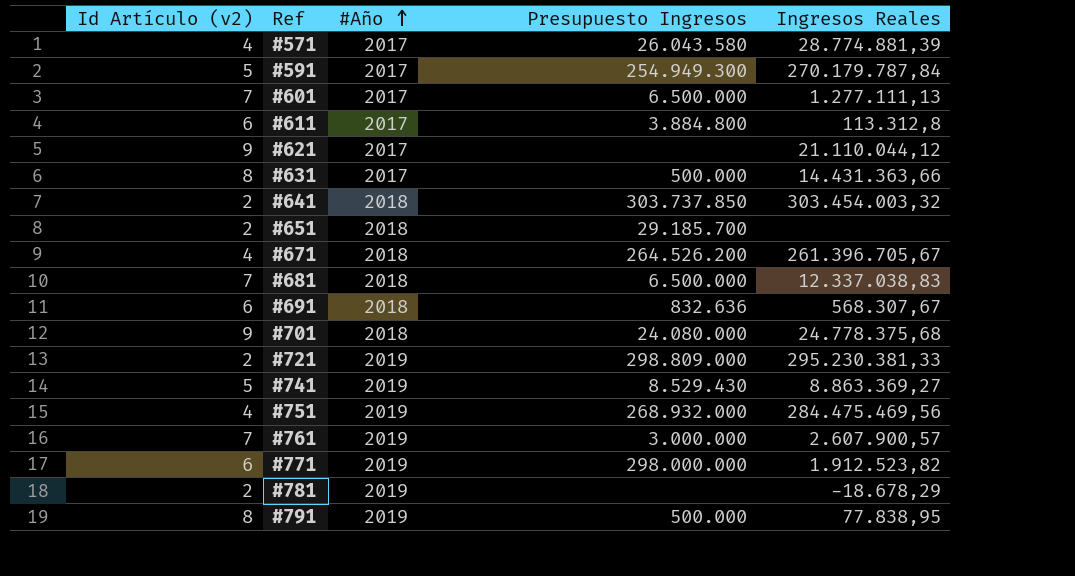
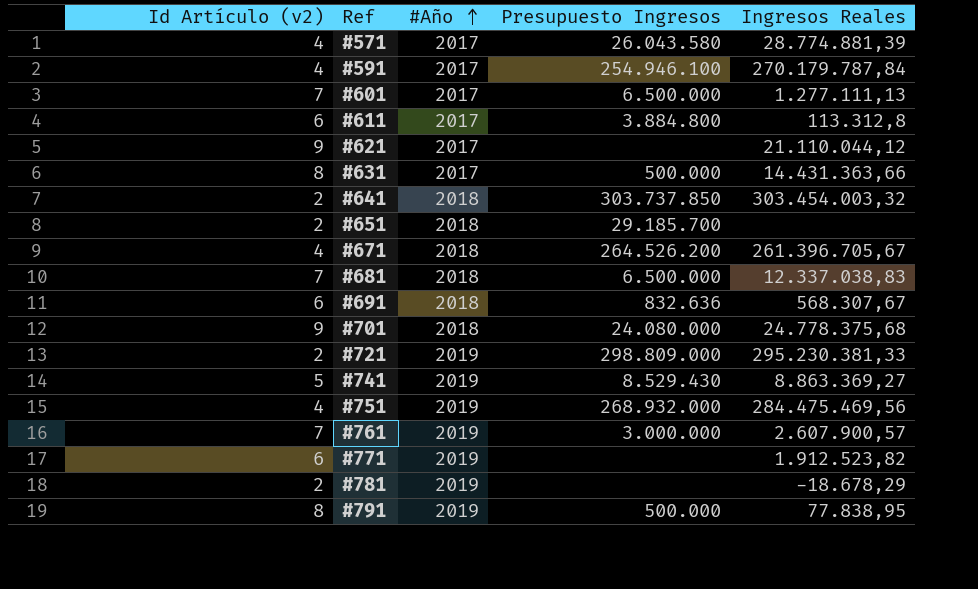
#591 | Id Artículo (v2): 5 -> 4
#591 | Presupuesto Ingresos: 254.949.300 -> 254.946.100
#771 | Presupuesto Ingresos: 298.000.000 -> none

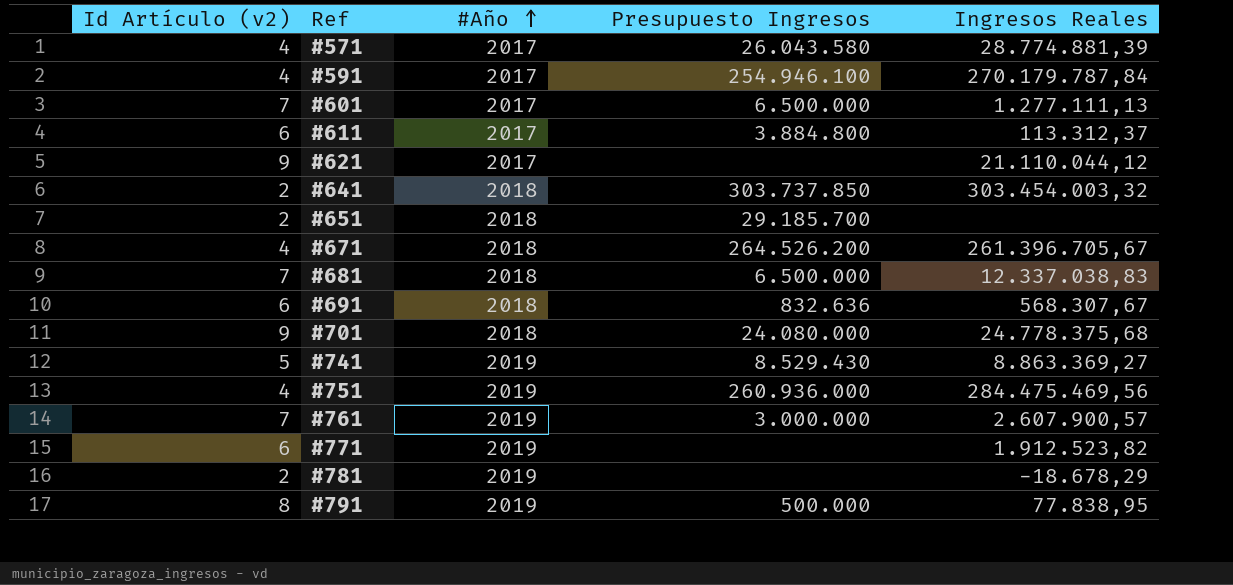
row #631: 8 | 2017 | 500.000 | 14.431.363,66 -> none
row #721: 2 | 2019 | 298.809.000 | 295.230.381,33 -> none
#611 | Ingresos Reales: 113.312,8 -> 113.312,37
#751 | Presupuesto Ingresos: 268.932.000 -> 260.936.000

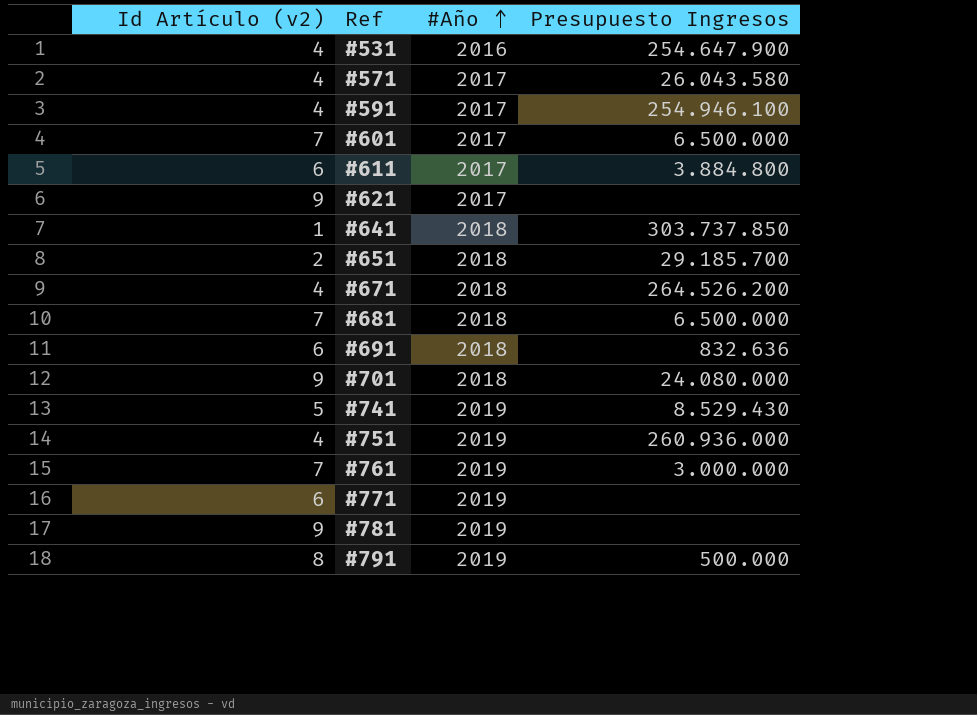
column Ingresos Reales | position: 5 -> none
row #531: none -> 4 | 2016 | 254.647.900
#641 | Id Artículo (v2): 2 -> 1
#781 | Id Artículo (v2): 2 -> 9

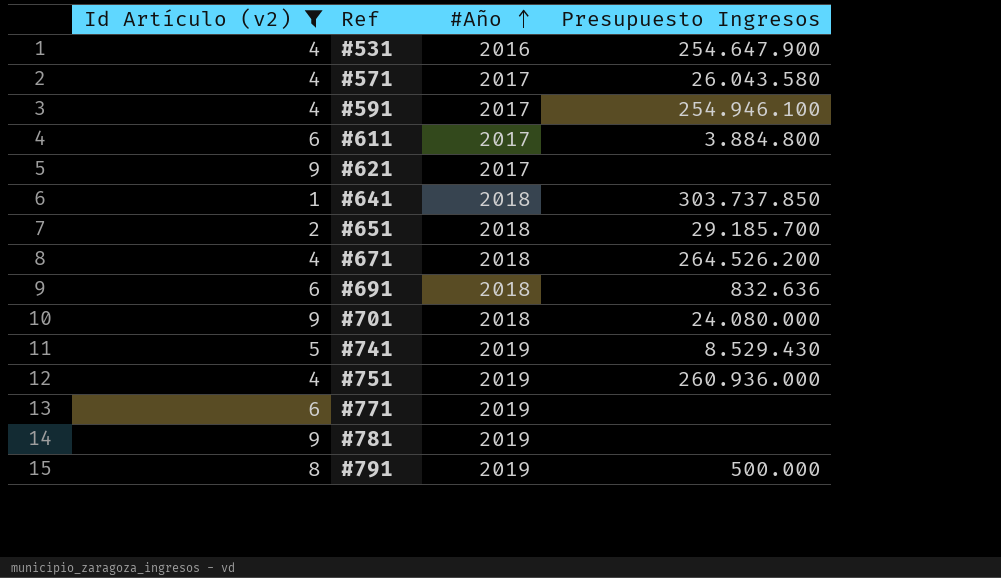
filter: none -> Id Artículo (v2) != 7

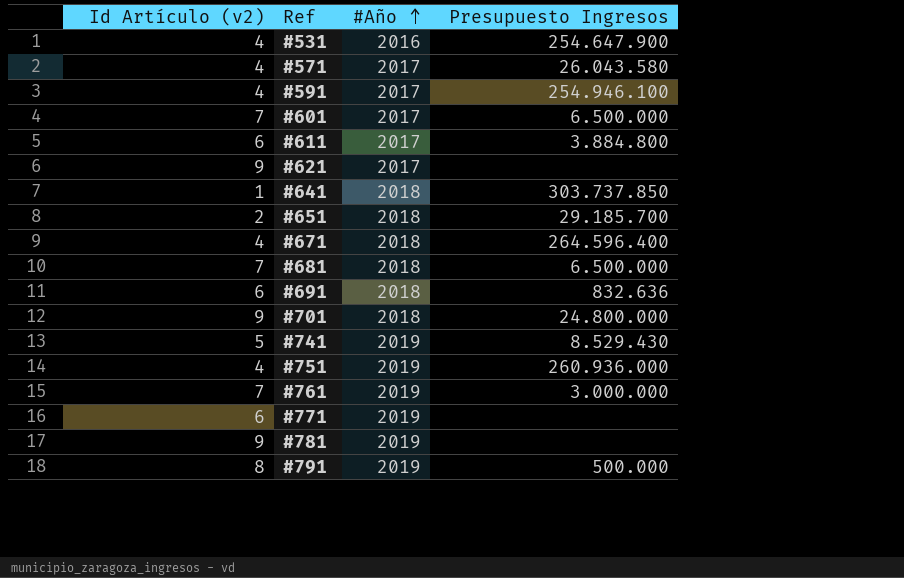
filter: Id Artículo (v2) != 7 -> none
#671 | Presupuesto Ingresos: 264.526.200 -> 264.596.400
#701 | Presupuesto Ingresos: 24.080.000 -> 24.800.000

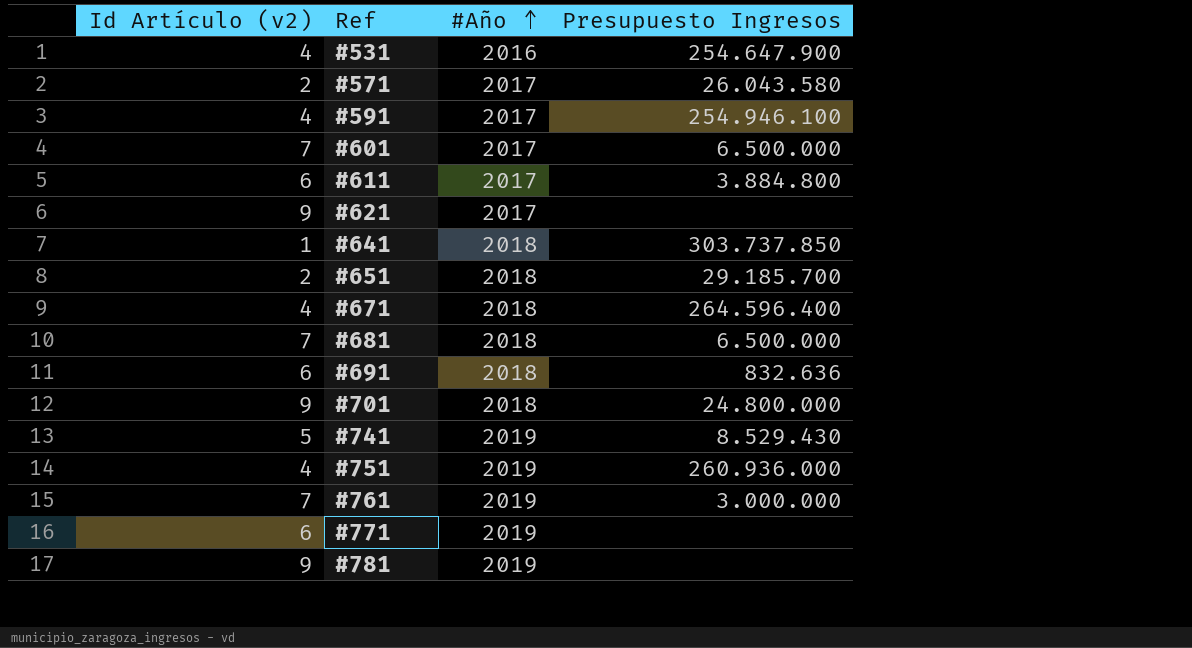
row #791: 8 | 2019 | 500.000 -> none
#571 | Id Artículo (v2): 4 -> 2

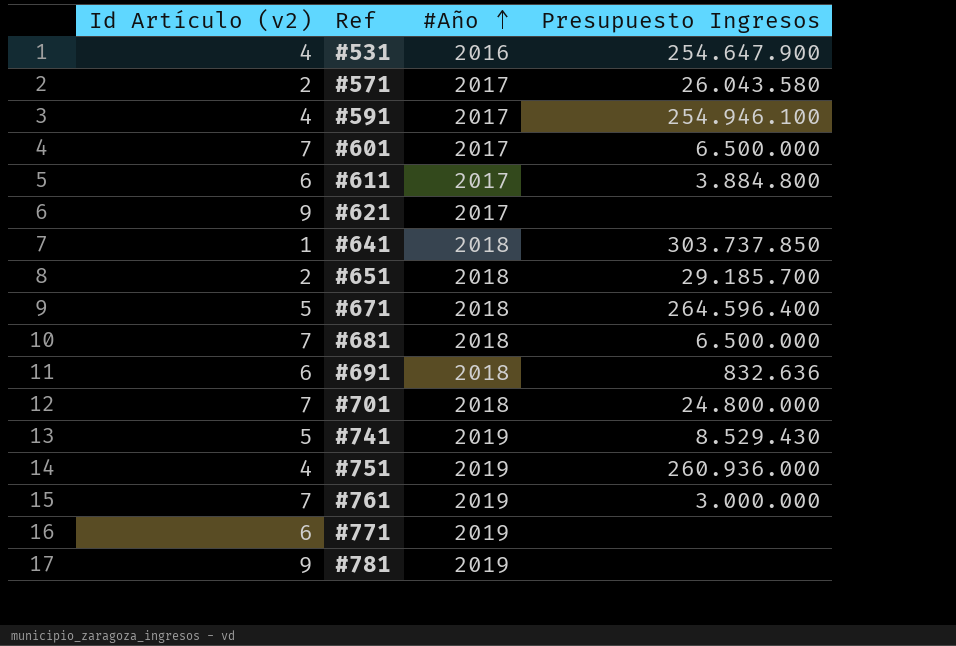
#671 | Id Artículo (v2): 4 -> 5
#701 | Id Artículo (v2): 9 -> 7

